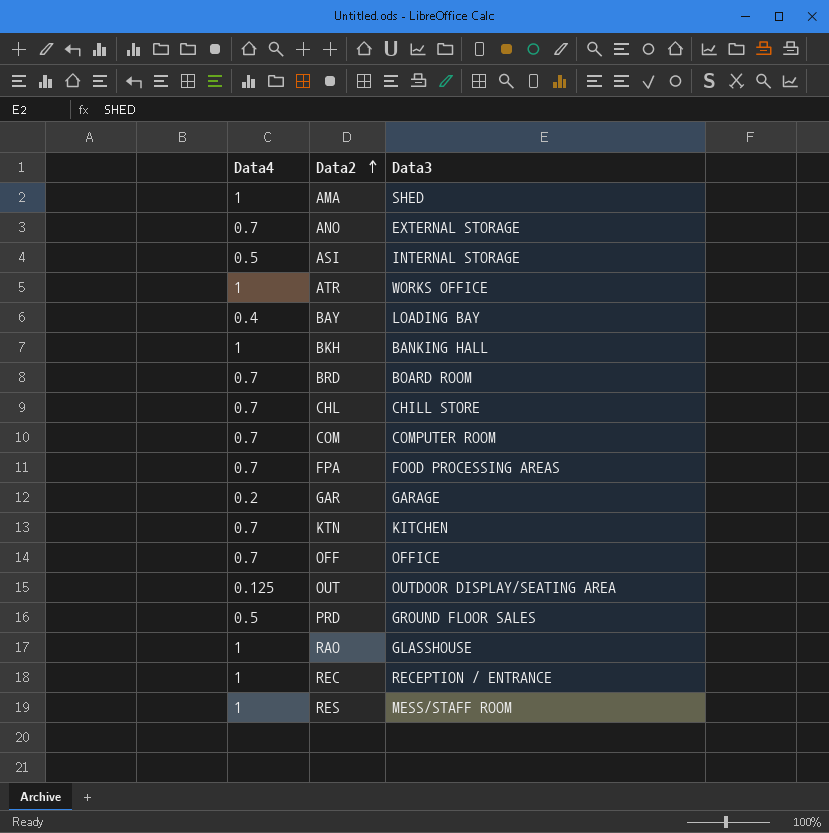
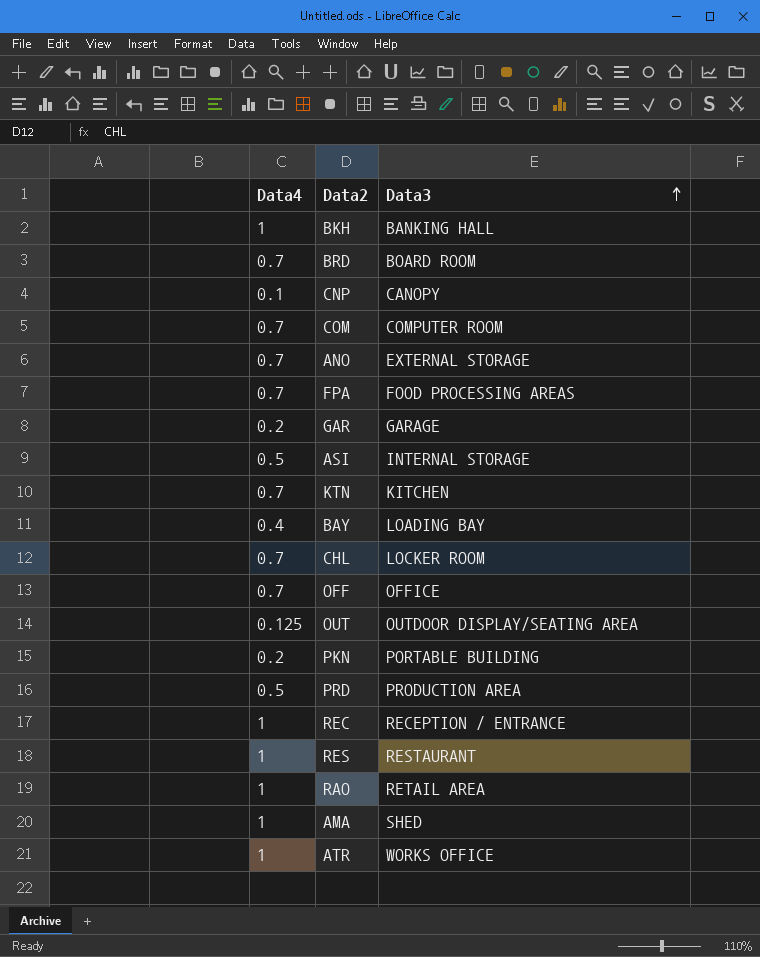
row order: Data2 ascending -> Data3 ascending
row CNP: none -> 0.1 | CANOPY
CHL | Data3: CHILL STORE -> LOCKER ROOM
row PKN: none -> 0.2 | PORTABLE BUILDING
PRD | Data3: GROUND FLOOR SALES -> PRODUCTION AREA
RES | Data3: MESS/STAFF ROOM -> RESTAURANT
RAO | Data3: GLASSHOUSE -> RETAIL AREA

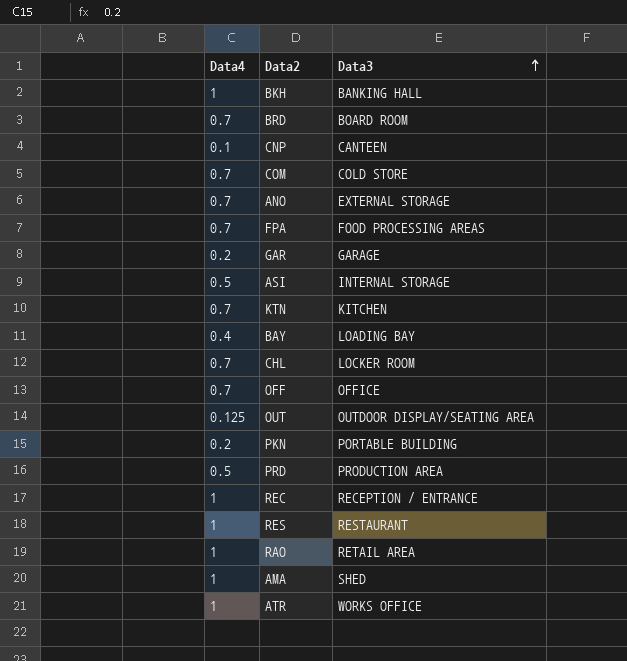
CNP | Data3: CANOPY -> CANTEEN
COM | Data3: COMPUTER ROOM -> COLD STORE

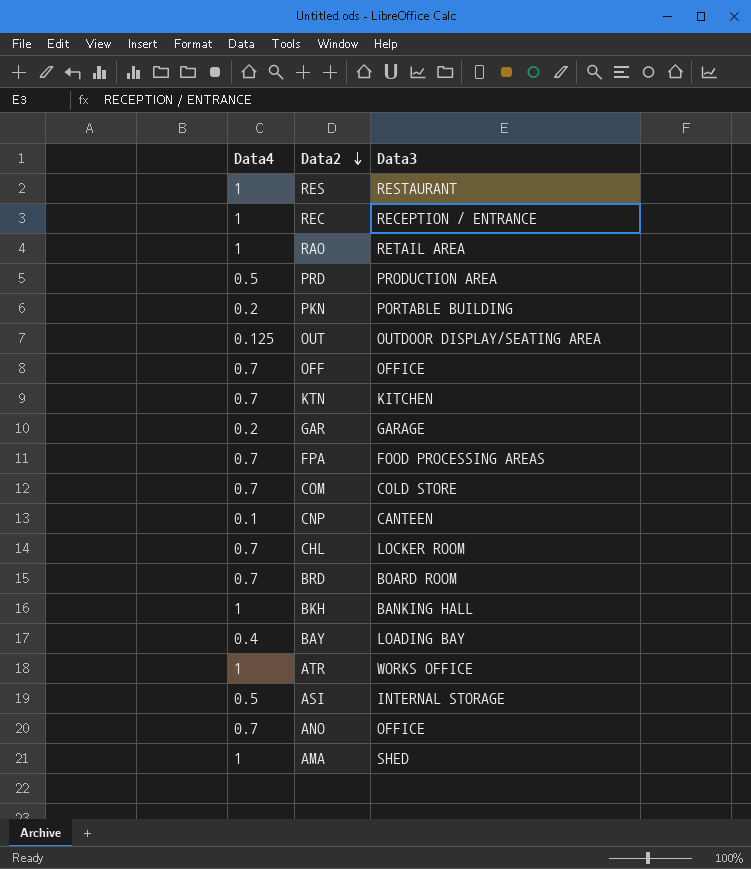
row order: Data3 ascending -> Data2 descending
ANO | Data3: EXTERNAL STORAGE -> OFFICE

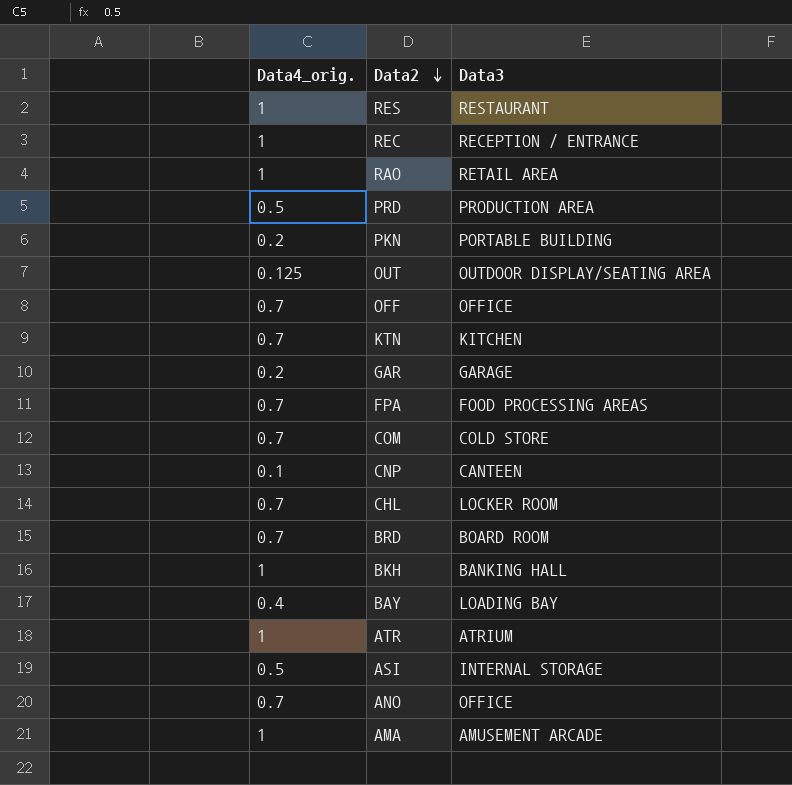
column name: Data4 -> Data4_orig.
ATR | Data3: WORKS OFFICE -> ATRIUM
AMA | Data3: SHED -> AMUSEMENT ARCADE

